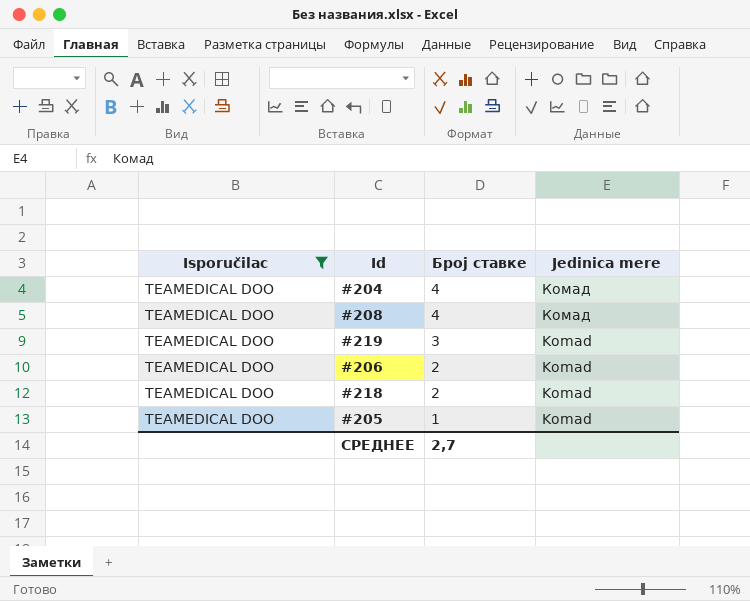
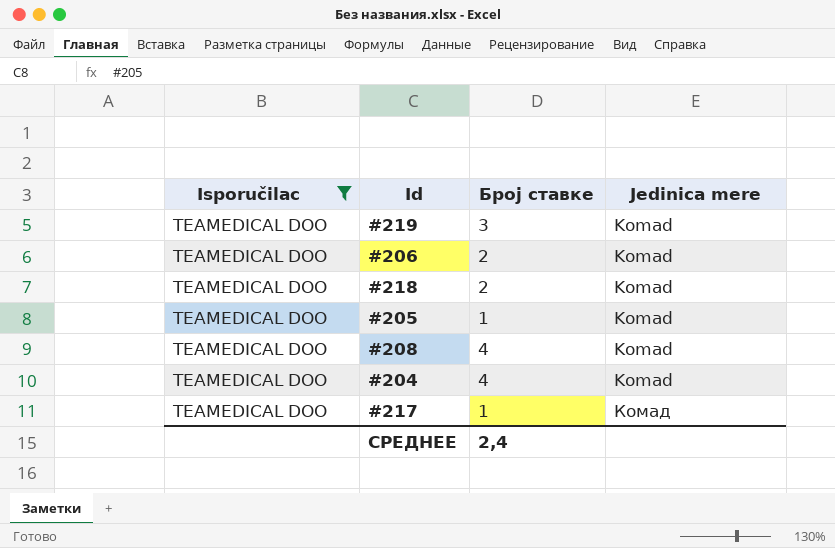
row order: Број ставке descending -> Jedinica mere ascending
#208 | Jedinica mere: Комад -> Komad
#204 | Jedinica mere: Комад -> Komad
row #217: none -> TEAMEDICAL DOO | 1 | Комад
СРЕДНЕЕ | Број ставке: 2,7 -> 2,4

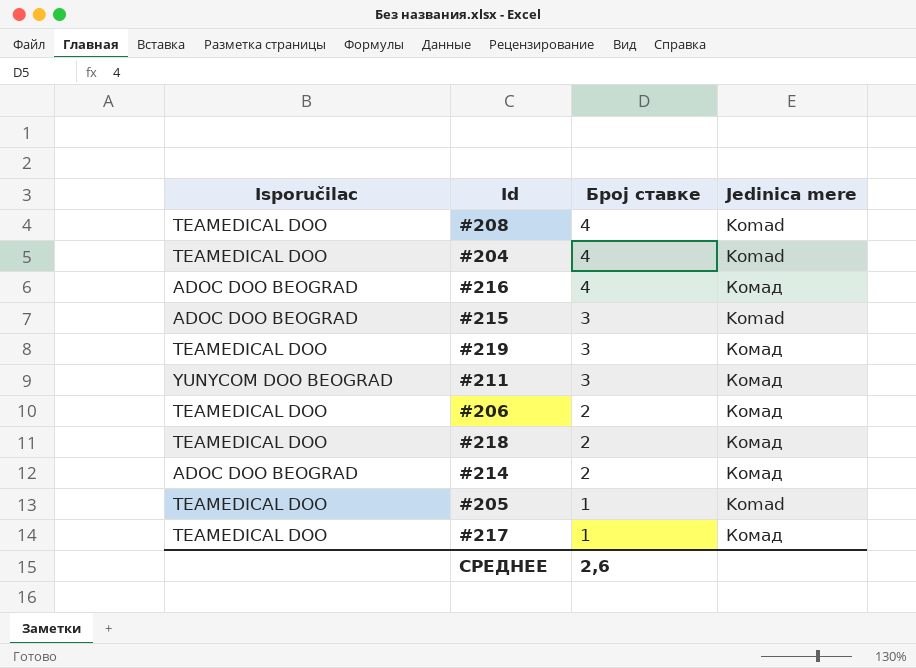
filter: Isporučilac = TEAMEDICAL DOO -> none
row order: Jedinica mere ascending -> Број ставке descending
#219 | Jedinica mere: Komad -> Комад
#206 | Jedinica mere: Komad -> Комад
#218 | Jedinica mere: Komad -> Комад
СРЕДНЕЕ | Број ставке: 2,4 -> 2,6

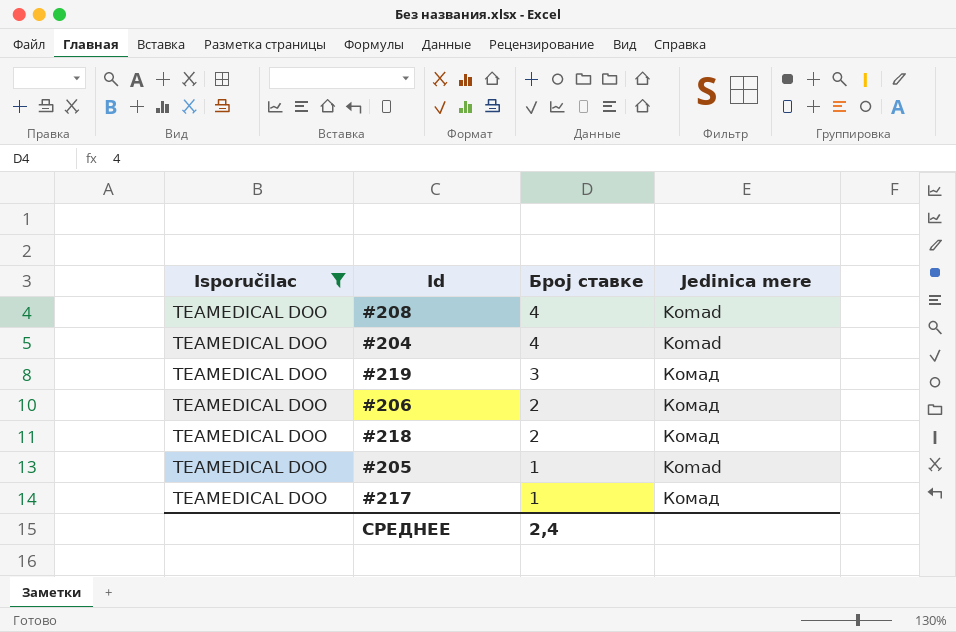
filter: none -> Isporučilac = TEAMEDICAL DOO
СРЕДНЕЕ | Број ставке: 2,6 -> 2,4

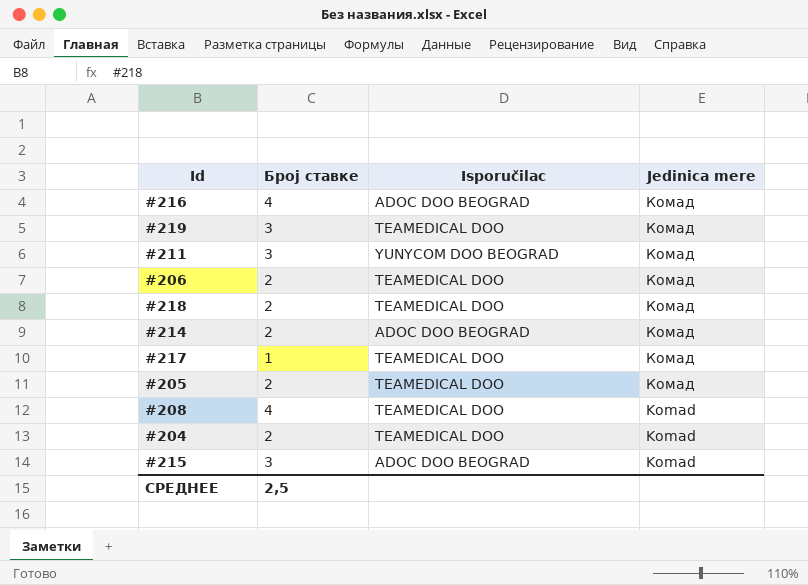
filter: Isporučilac = TEAMEDICAL DOO -> none
row order: Број ставке descending -> Jedinica mere descending
column Isporučilac | position: 1 -> 3
#205 | Број ставке: 1 -> 2
#205 | Jedinica mere: Komad -> Комад
#204 | Број ставке: 4 -> 2
СРЕДНЕЕ | Број ставке: 2,4 -> 2,5

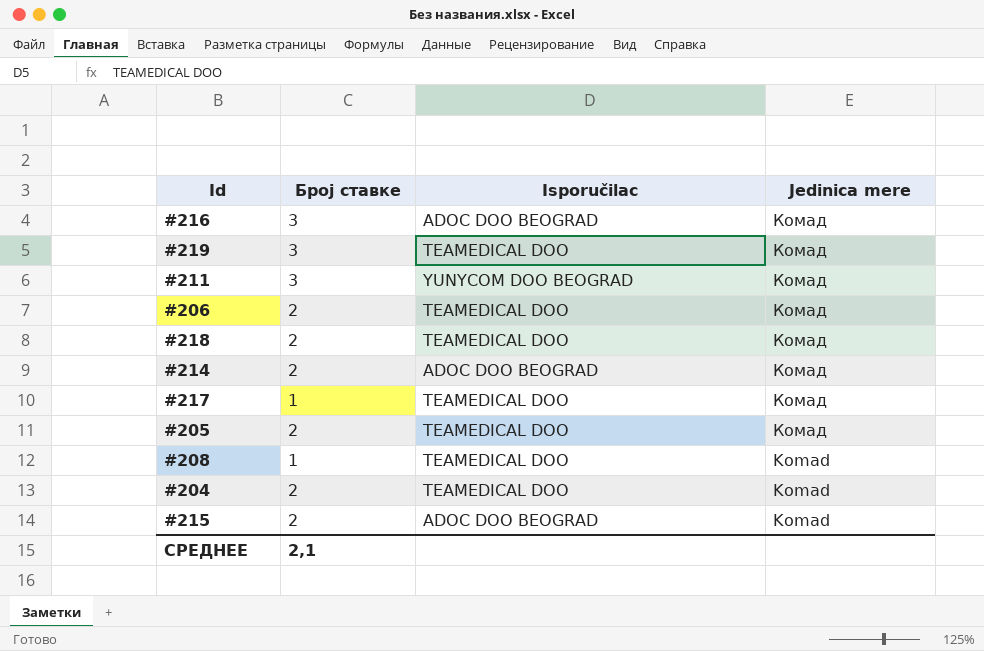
#216 | Број ставке: 4 -> 3
#208 | Број ставке: 4 -> 1
#215 | Број ставке: 3 -> 2
СРЕДНЕЕ | Број ставке: 2,5 -> 2,1

